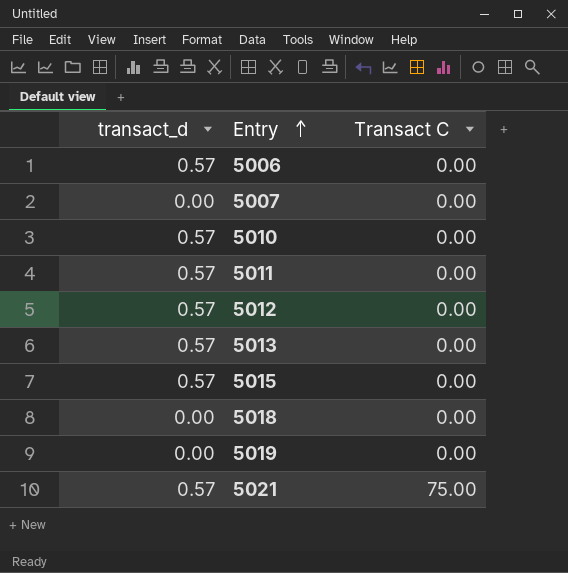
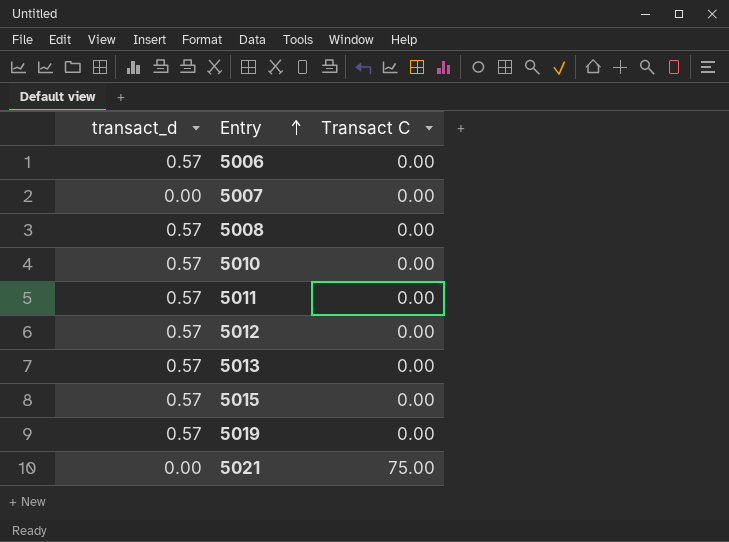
row 5018: 0.00 | 0.00 -> none
row 5008: none -> 0.57 | 0.00
5019 | transact_d: 0.00 -> 0.57
5021 | transact_d: 0.57 -> 0.00

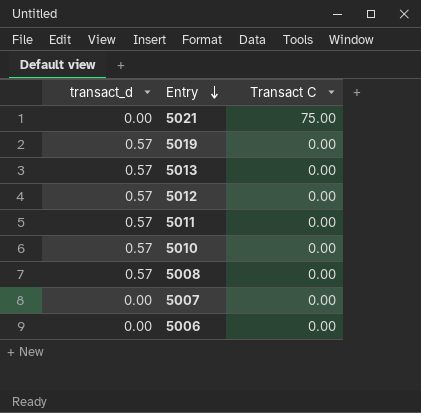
row order: Entry ascending -> Entry descending
row 5015: 0.57 | 0.00 -> none
5006 | transact_d: 0.57 -> 0.00

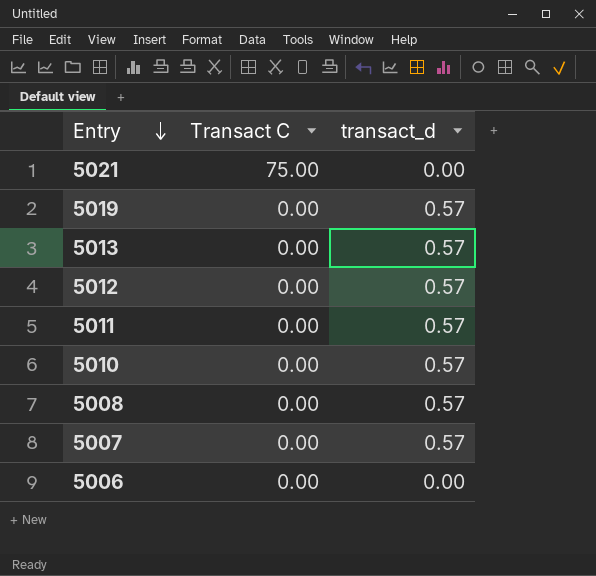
column transact_d | position: 1 -> 3
5007 | transact_d: 0.00 -> 0.57

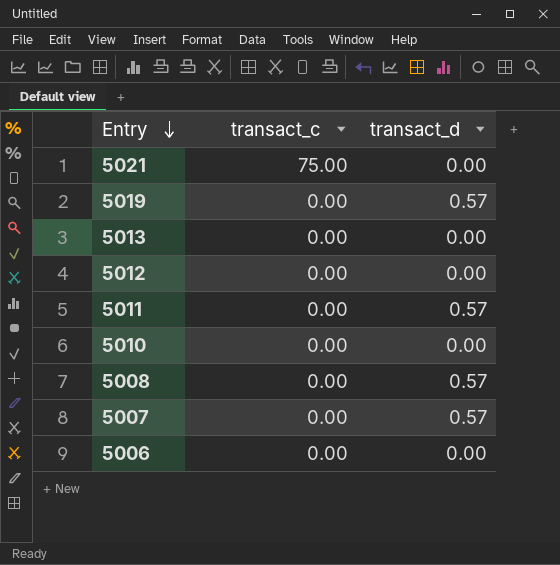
column name: Transact C -> transact_c
5013 | transact_d: 0.57 -> 0.00
5012 | transact_d: 0.57 -> 0.00
5010 | transact_d: 0.57 -> 0.00

